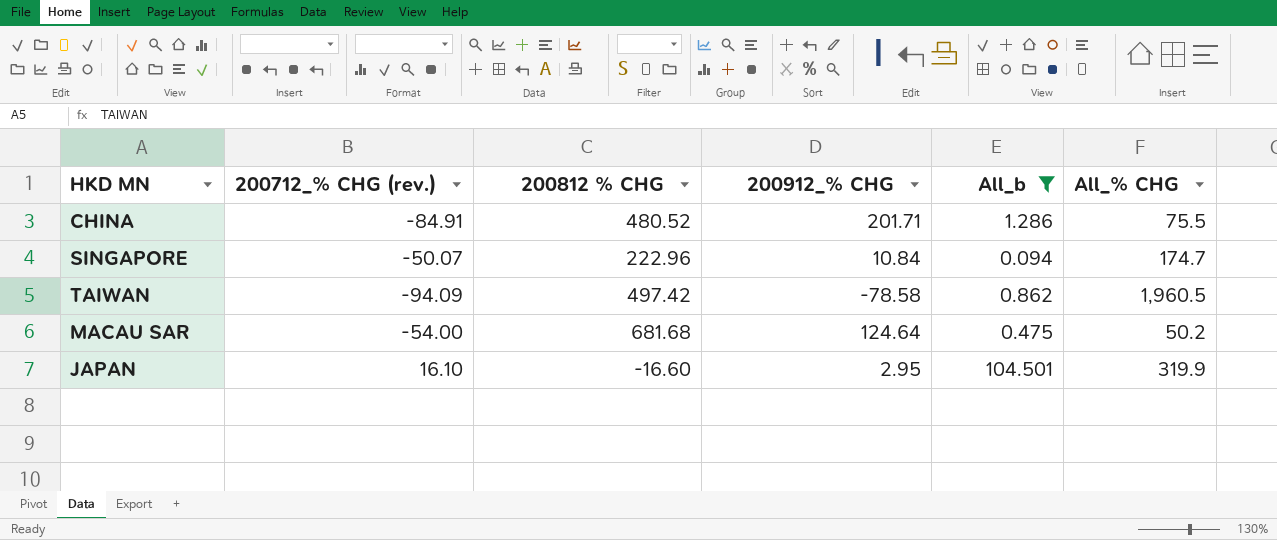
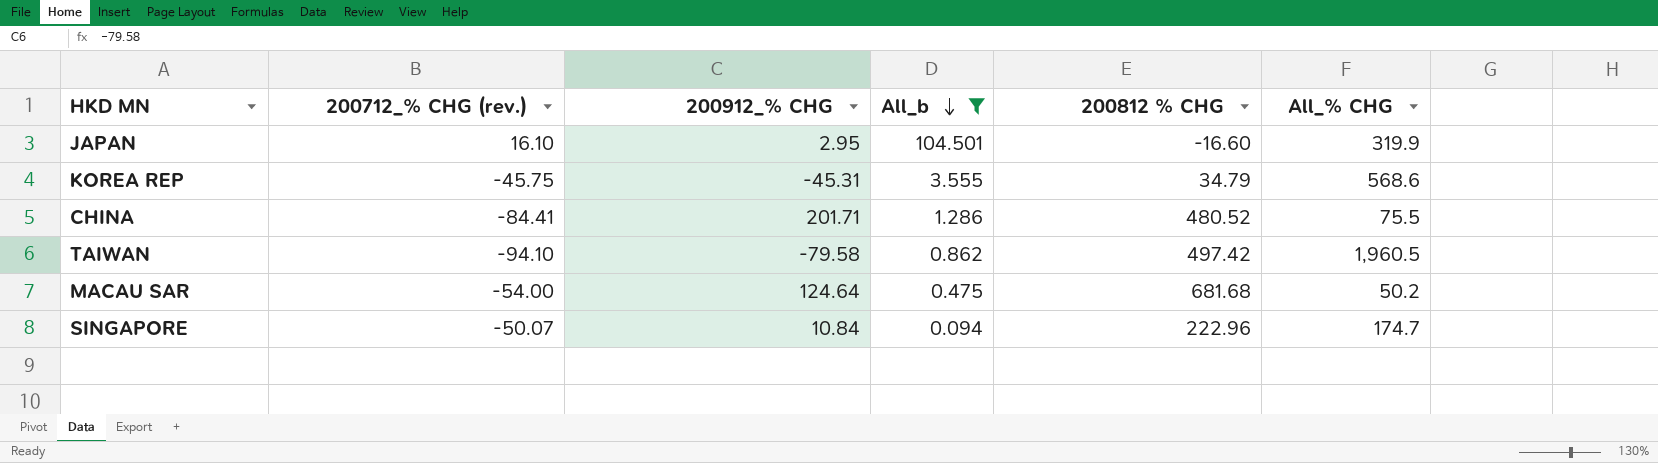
row order: none -> All_b descending
column 200812 % CHG | position: 3 -> 5
row KOREA REP: none -> -45.75 | -45.31 | 3.555 | 34.79 | 568.6
CHINA | 200712_% CHG (rev.): -84.91 -> -84.41
TAIWAN | 200712_% CHG (rev.): -94.09 -> -94.10
TAIWAN | 200912_% CHG: -78.58 -> -79.58

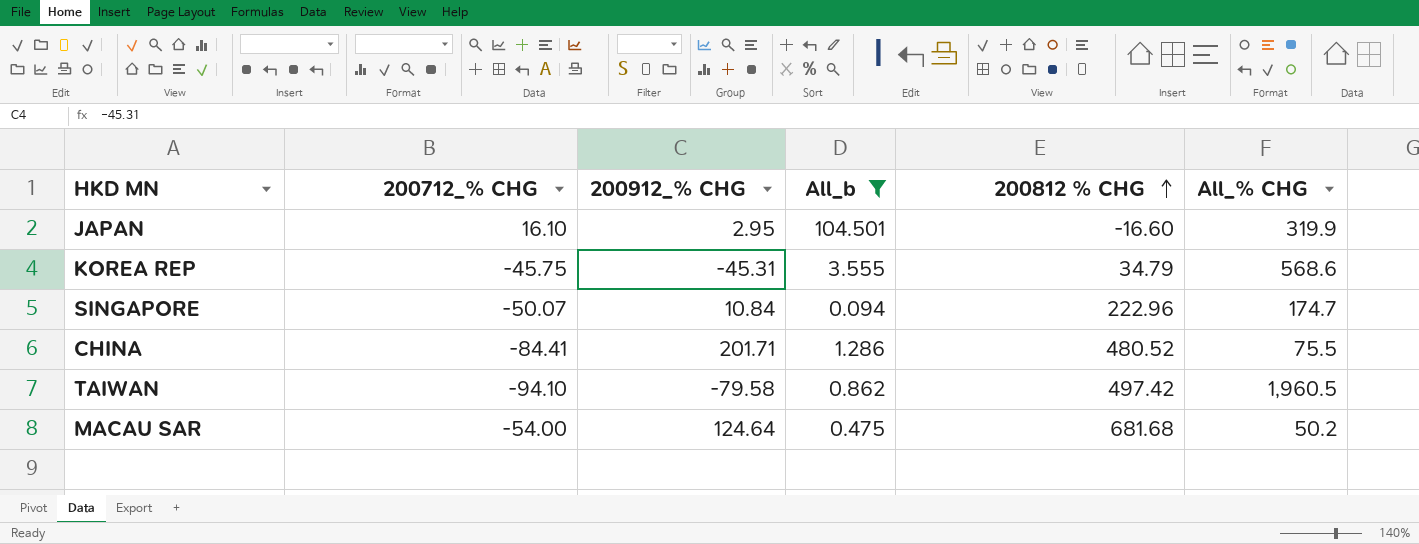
row order: All_b descending -> 200812 % CHG ascending
column name: 200712_% CHG (rev.) -> 200712_% CHG

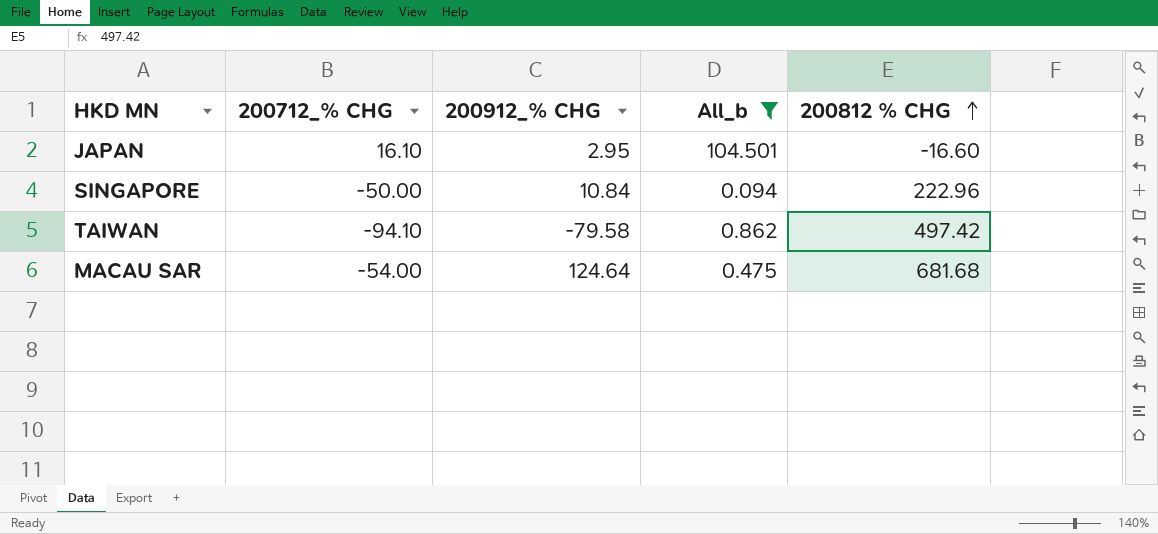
column All_% CHG | position: 6 -> none
row KOREA REP: -45.75 | -45.31 | 3.555 | 34.79 | 568.6 -> none
row CHINA: -84.41 | 201.71 | 1.286 | 480.52 | 75.5 -> none
SINGAPORE | 200712_% CHG: -50.07 -> -50.00

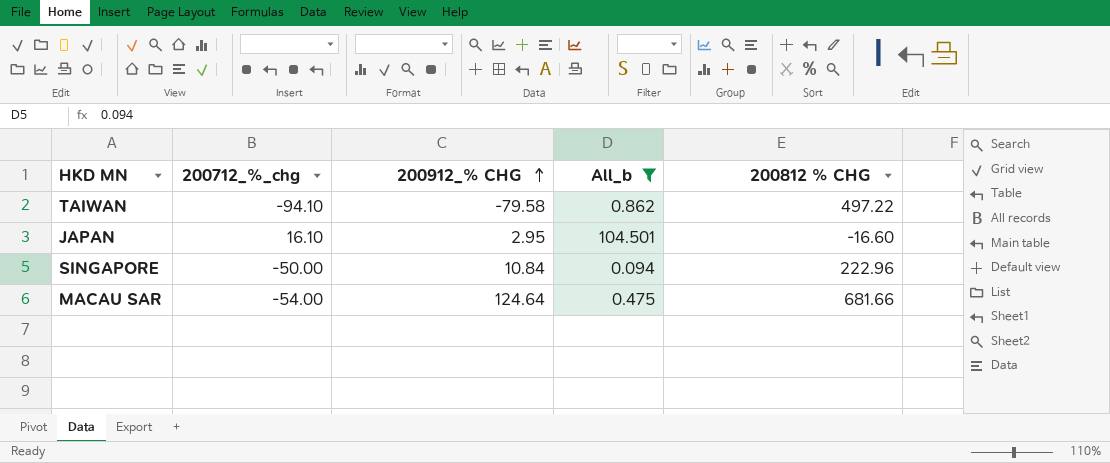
row order: 200812 % CHG ascending -> 200912_% CHG ascending
column name: 200712_% CHG -> 200712_%_chg
TAIWAN | 200812 % CHG: 497.42 -> 497.22
MACAU SAR | 200812 % CHG: 681.68 -> 681.66

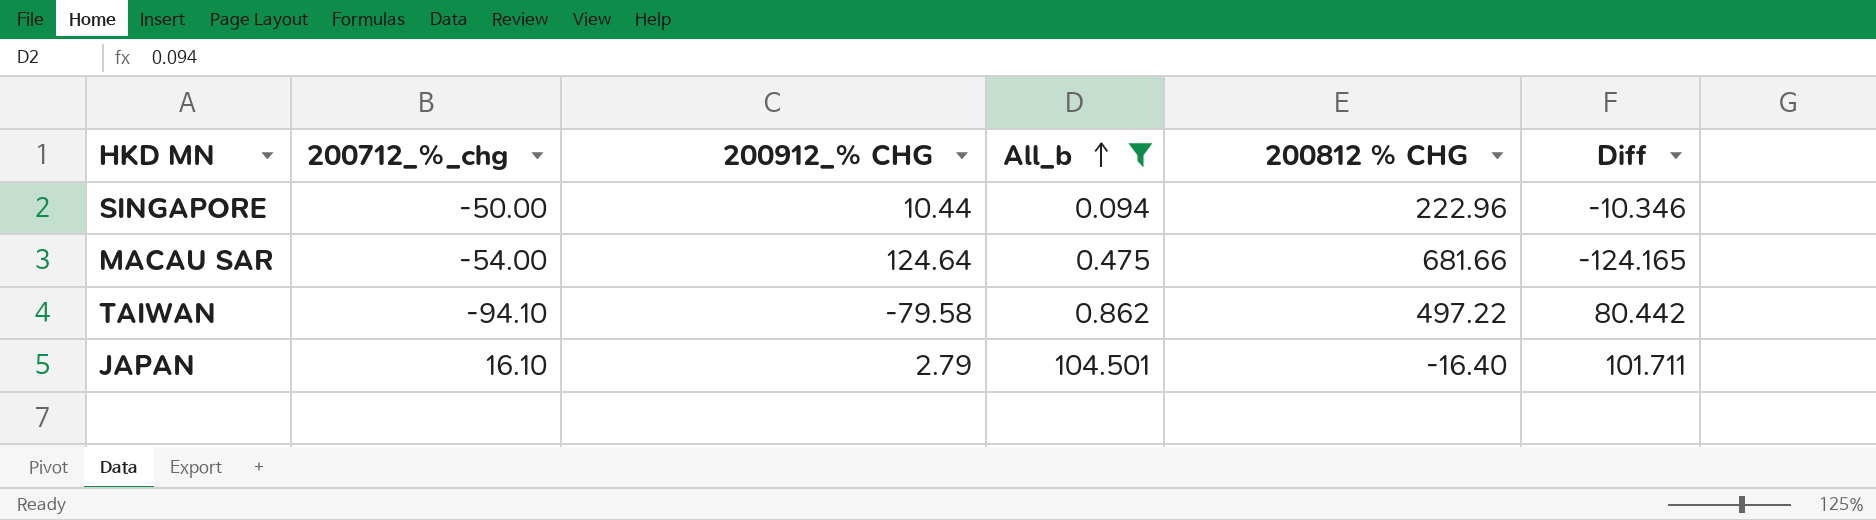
row order: 200912_% CHG ascending -> All_b ascending
column Diff | formula: none -> [All_b] - [200912_% CHG]
SINGAPORE | 200912_% CHG: 10.84 -> 10.44
JAPAN | 200912_% CHG: 2.95 -> 2.79
JAPAN | 200812 % CHG: -16.60 -> -16.40

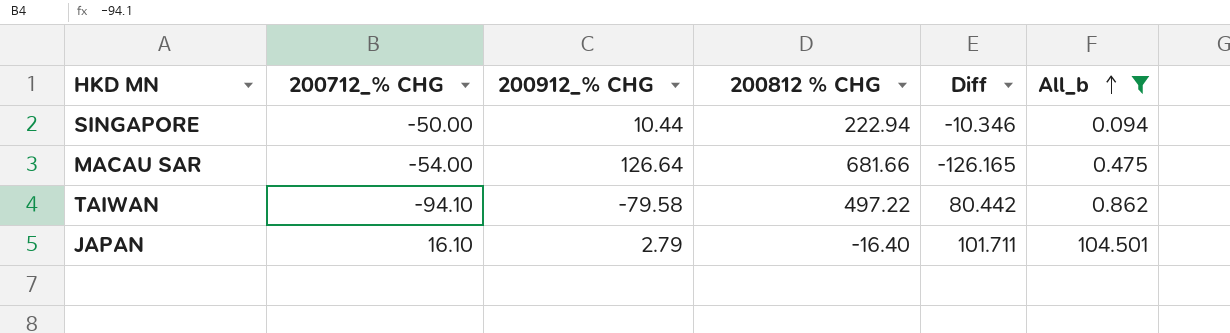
column name: 200712_%_chg -> 200712_% CHG
column All_b | position: 4 -> 6
SINGAPORE | 200812 % CHG: 222.96 -> 222.94
MACAU SAR | 200912_% CHG: 124.64 -> 126.64
MACAU SAR | Diff: -124.165 -> -126.165

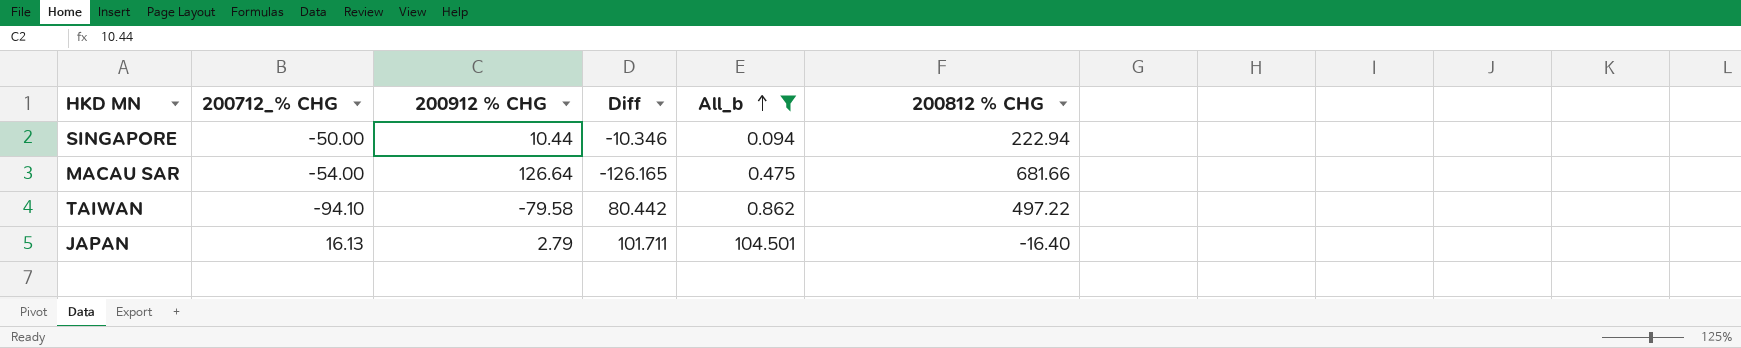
column name: 200912_% CHG -> 200912 % CHG
column 200812 % CHG | position: 4 -> 6
JAPAN | 200712_% CHG: 16.10 -> 16.13

